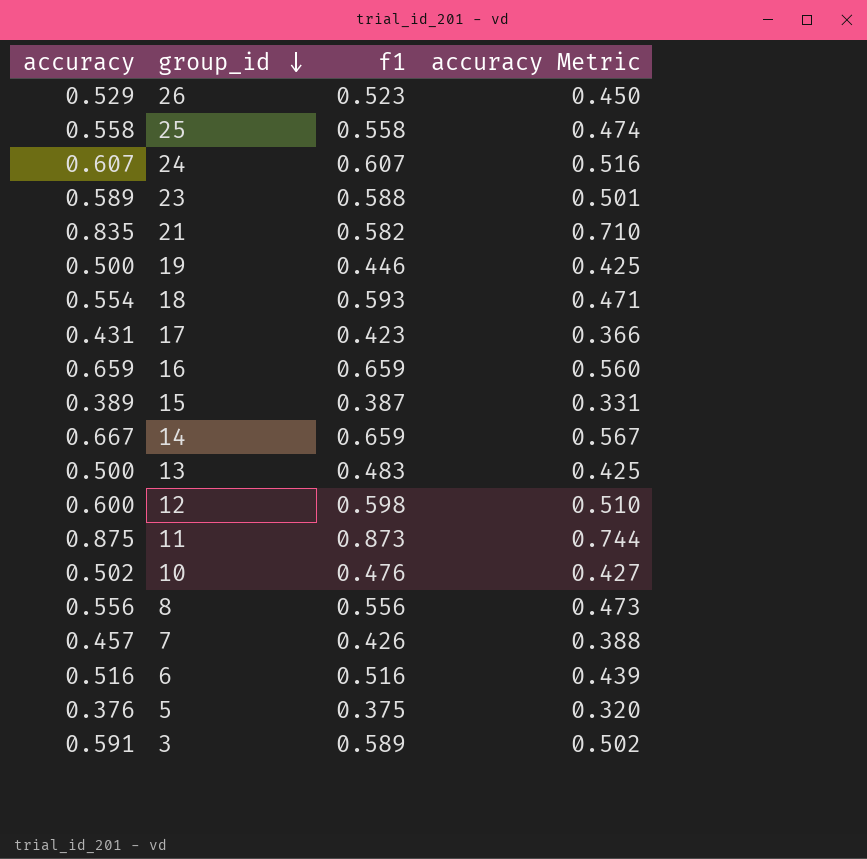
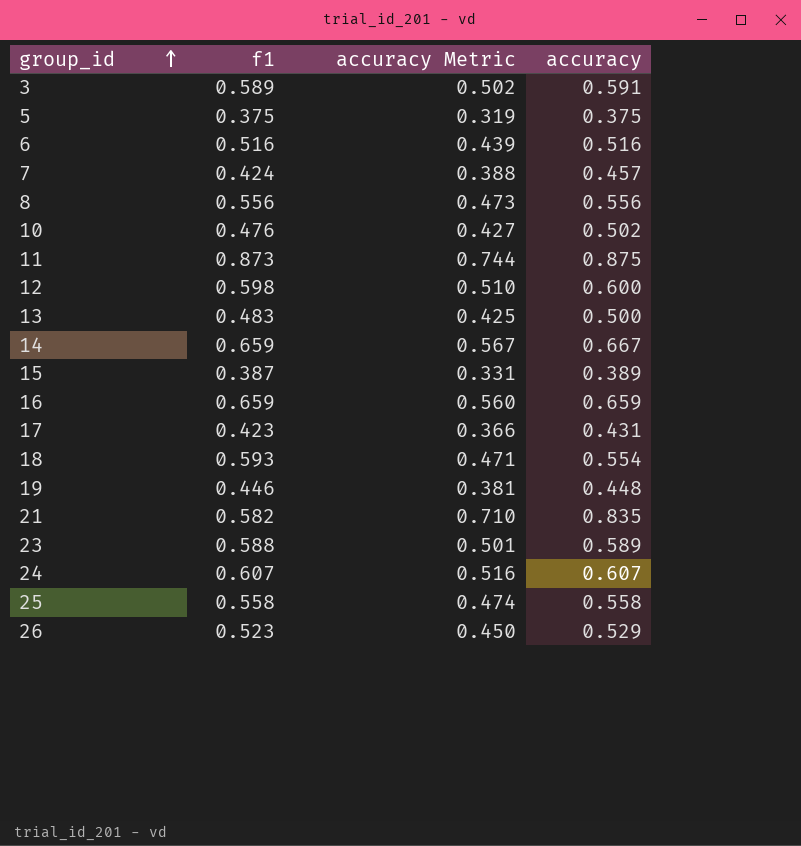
row order: group_id descending -> group_id ascending
column accuracy | position: 1 -> 4
5 | accuracy Metric: 0.320 -> 0.319
5 | accuracy: 0.376 -> 0.375
7 | f1: 0.426 -> 0.424
19 | accuracy Metric: 0.425 -> 0.381
19 | accuracy: 0.500 -> 0.448

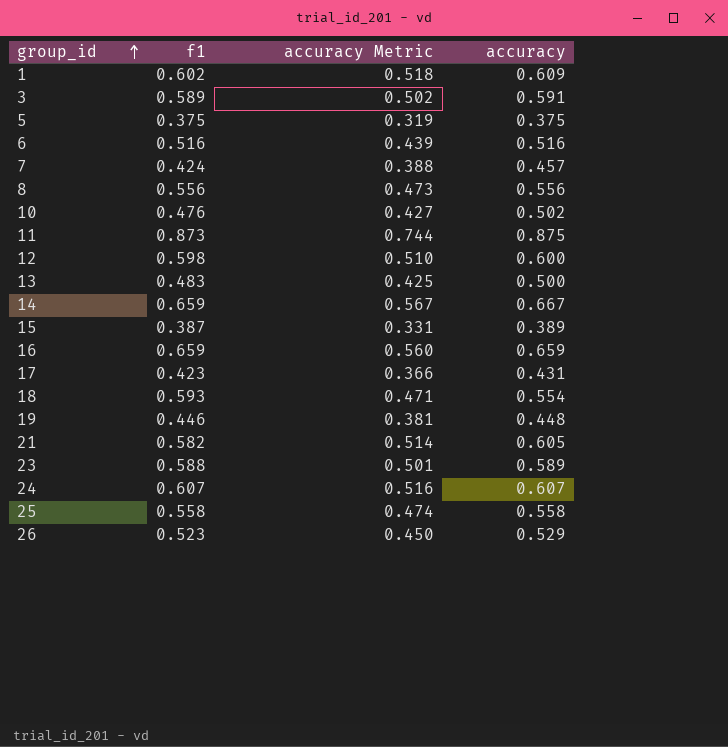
row 1: none -> 0.602 | 0.518 | 0.609
21 | accuracy Metric: 0.710 -> 0.514
21 | accuracy: 0.835 -> 0.605

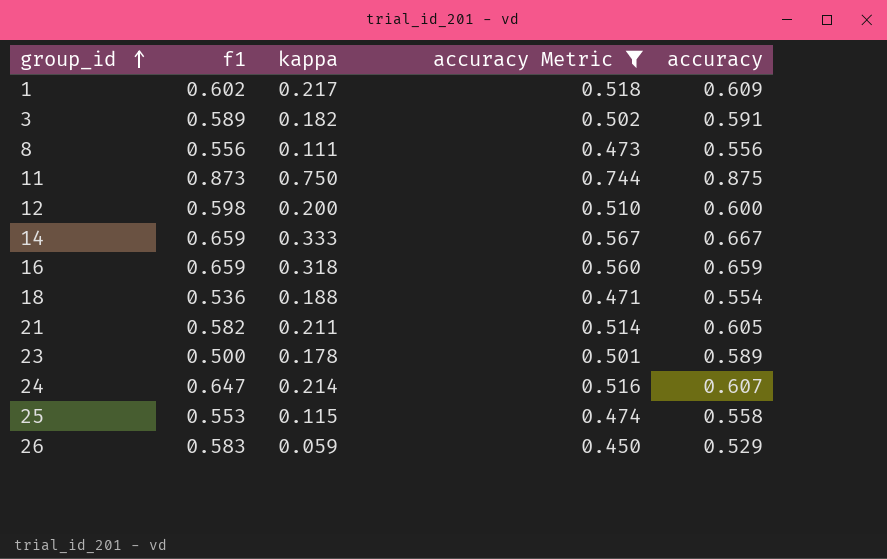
filter: none -> accuracy Metric >= 0.450
column kappa | position: none -> 3
18 | f1: 0.593 -> 0.536
23 | f1: 0.588 -> 0.500
24 | f1: 0.607 -> 0.647
25 | f1: 0.558 -> 0.553
26 | f1: 0.523 -> 0.583

